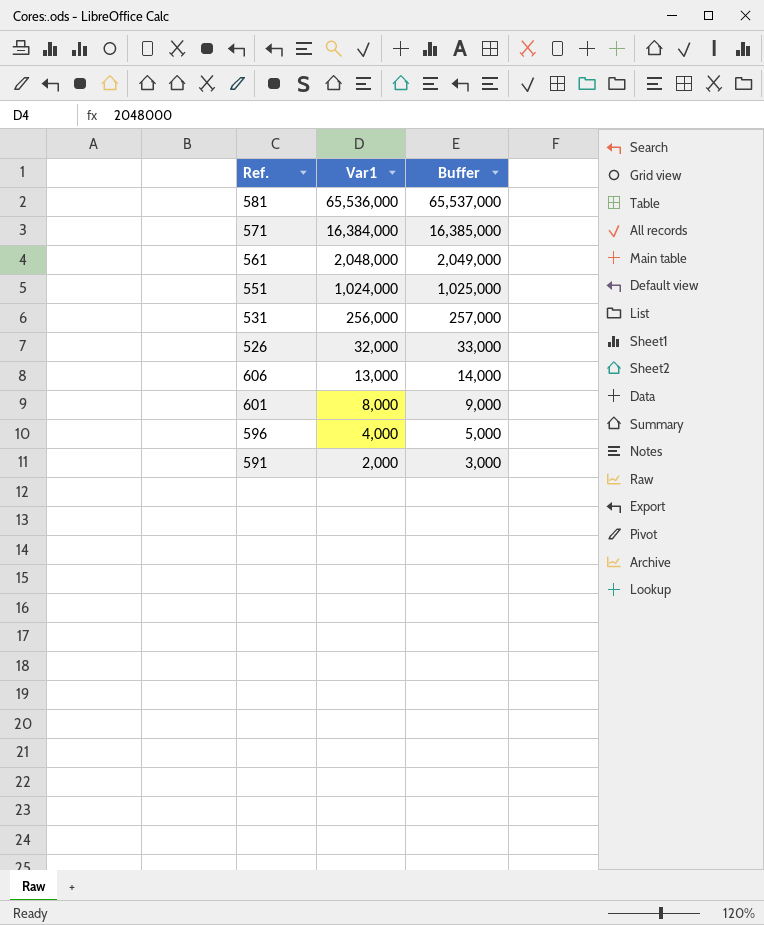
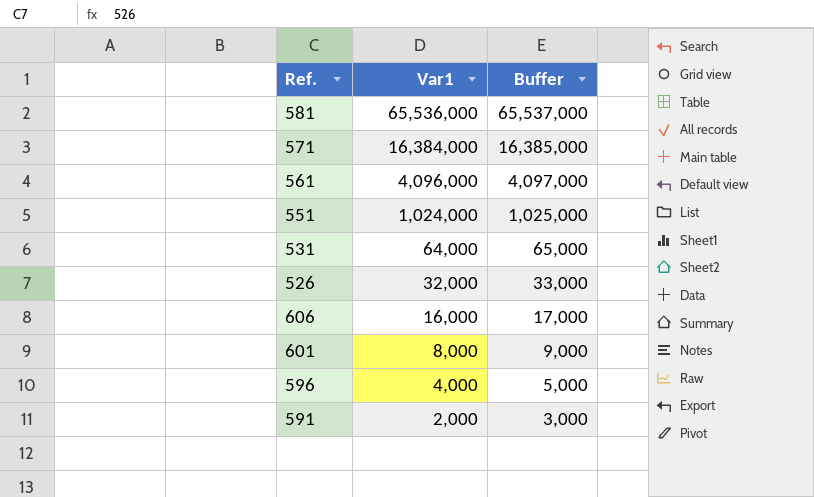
561 | Var1: 2,048,000 -> 4,096,000
561 | Buffer: 2,049,000 -> 4,097,000
531 | Var1: 256,000 -> 64,000
531 | Buffer: 257,000 -> 65,000
606 | Var1: 13,000 -> 16,000
606 | Buffer: 14,000 -> 17,000

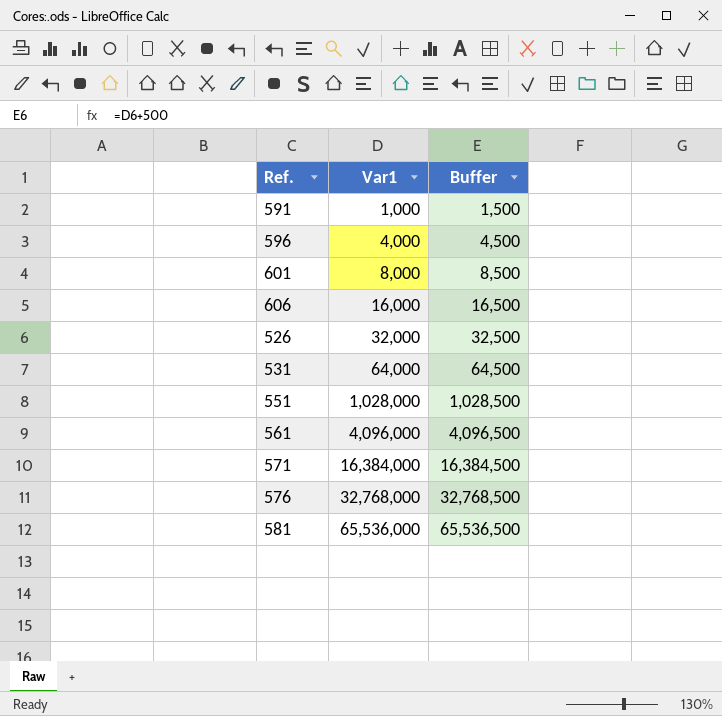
row order: Var1 descending -> Var1 ascending
column Buffer | formula: [Var1] + 1000 -> [Var1] + 500
591 | Var1: 2,000 -> 1,000
551 | Var1: 1,024,000 -> 1,028,000
row 576: none -> 32,768,000 | 32,768,500

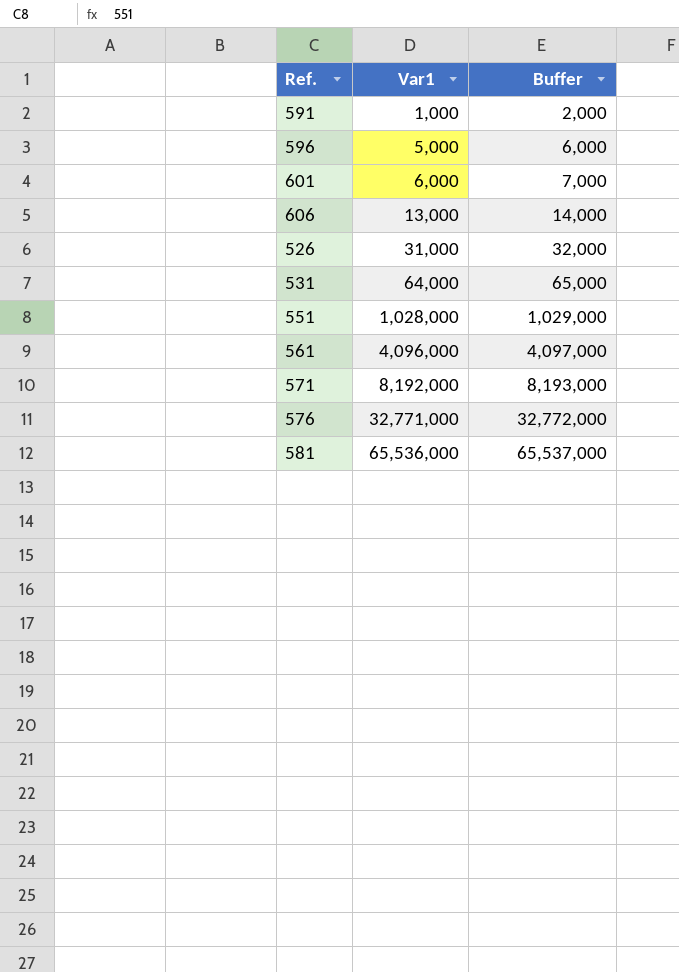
column Buffer | formula: [Var1] + 500 -> [Var1] + 1000
596 | Var1: 4,000 -> 5,000
601 | Var1: 8,000 -> 6,000
606 | Var1: 16,000 -> 13,000
526 | Var1: 32,000 -> 31,000
571 | Var1: 16,384,000 -> 8,192,000
576 | Var1: 32,768,000 -> 32,771,000

